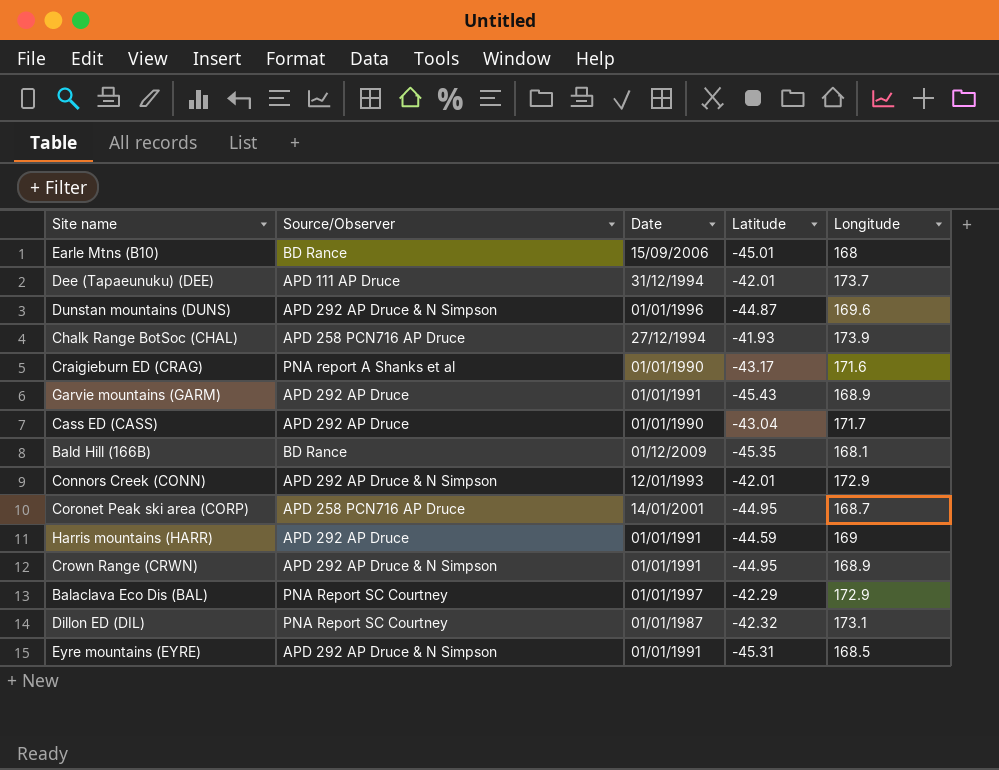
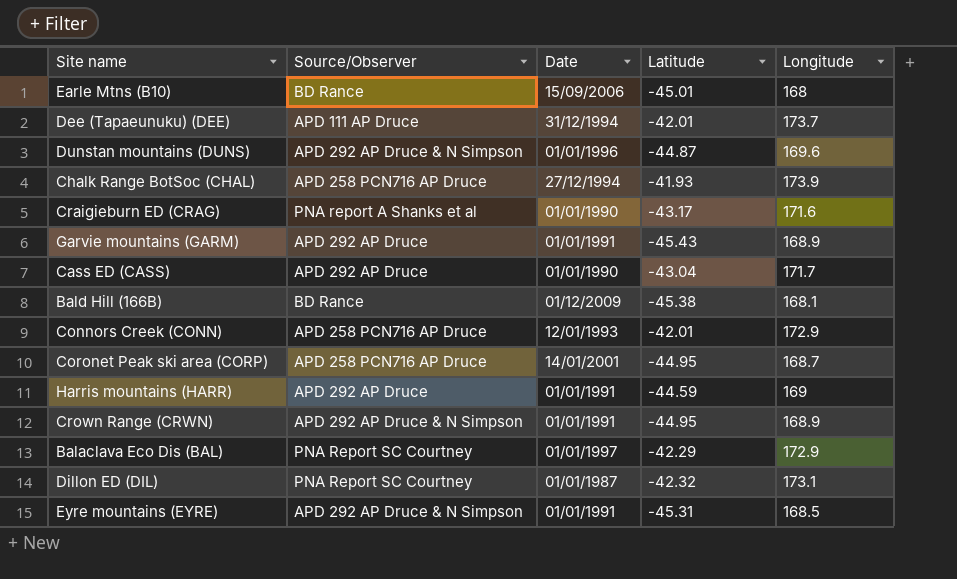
Bald Hill (166B) | Latitude: -45.35 -> -45.38
Connors Creek (CONN) | Source/Observer: APD 292 AP Druce & N Simpson -> APD 258 PCN716 AP Druce

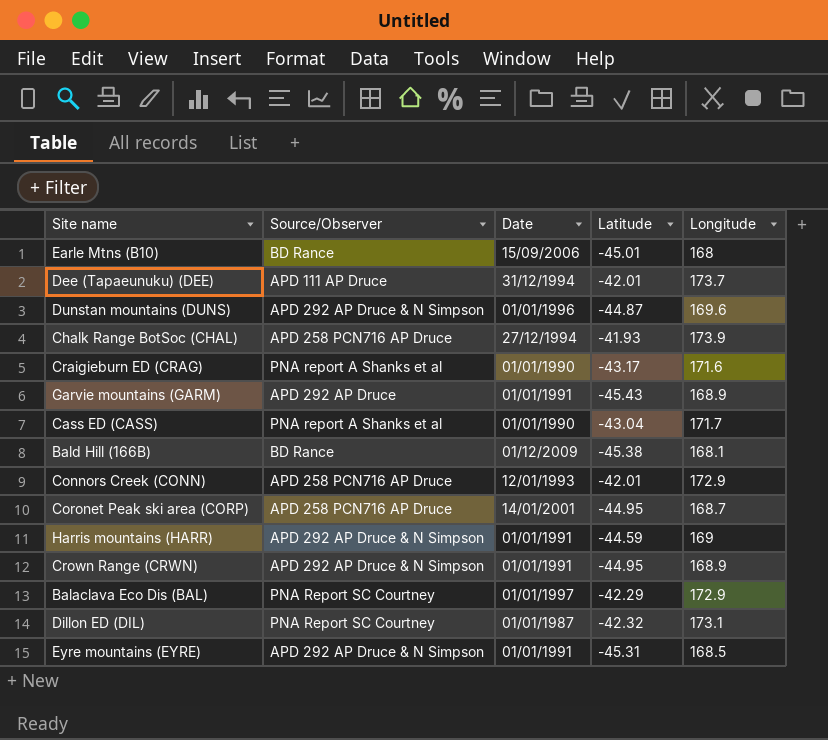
Cass ED (CASS) | Source/Observer: APD 292 AP Druce -> PNA report A Shanks et al
Harris mountains (HARR) | Source/Observer: APD 292 AP Druce -> APD 292 AP Druce & N Simpson

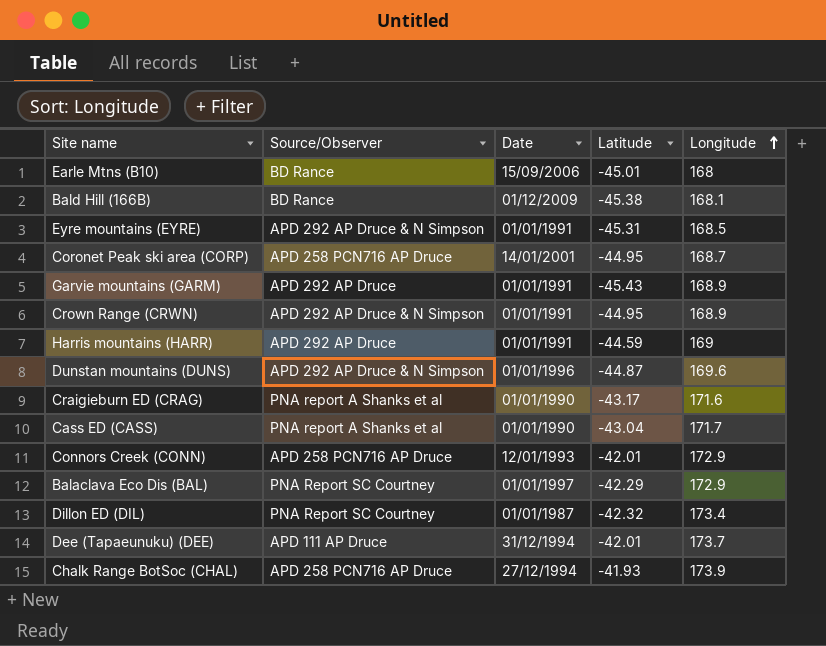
row order: none -> Longitude ascending
Harris mountains (HARR) | Source/Observer: APD 292 AP Druce & N Simpson -> APD 292 AP Druce
Dillon ED (DIL) | Longitude: 173.1 -> 173.4

